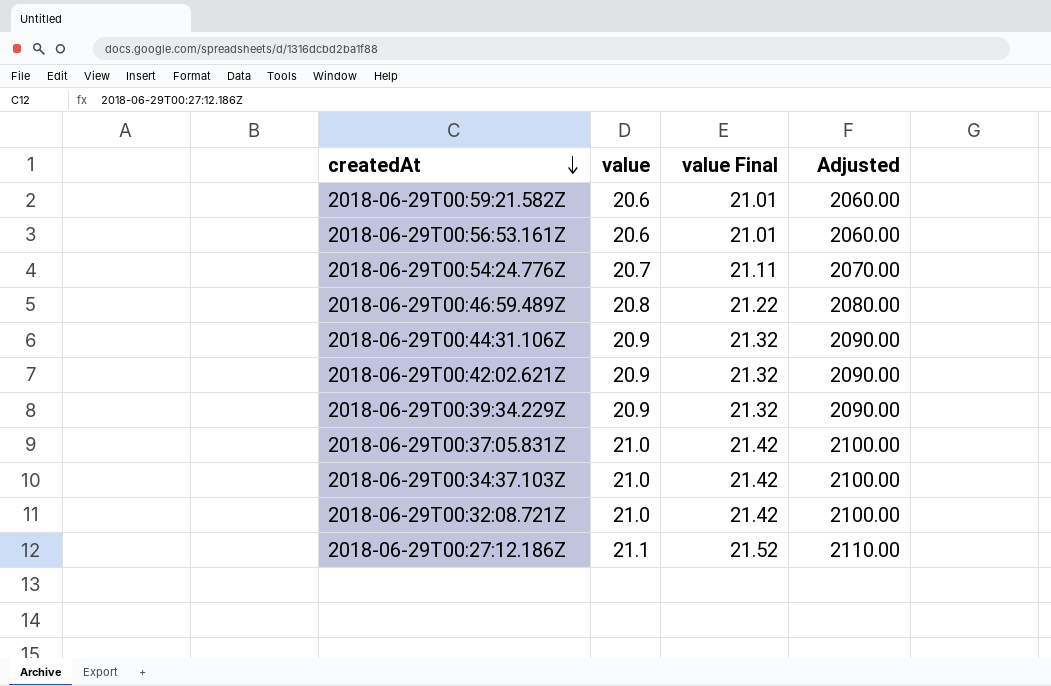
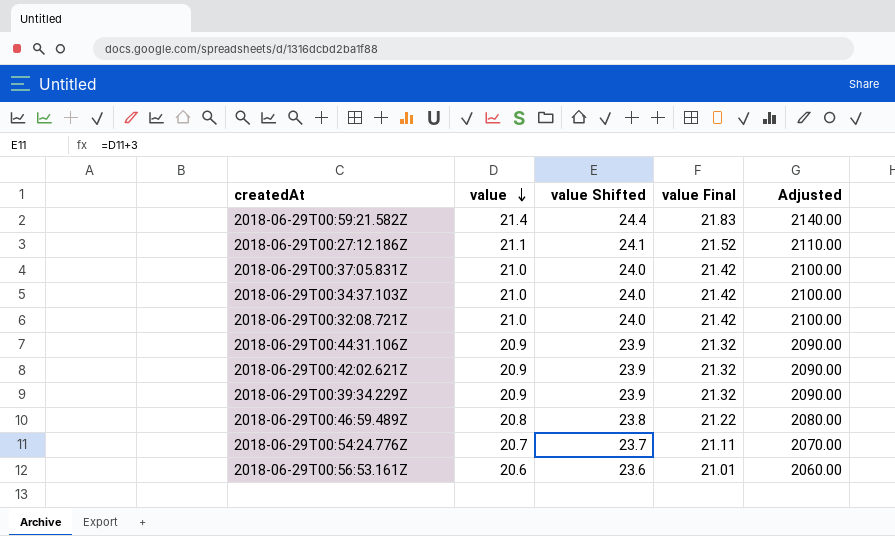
row order: createdAt descending -> value descending
column value Shifted | formula: none -> [value] + 3
2018-06-29T00:59:21.582Z | value: 20.6 -> 21.4
2018-06-29T00:59:21.582Z | value Final: 21.01 -> 21.83
2018-06-29T00:59:21.582Z | Adjusted: 2060.00 -> 2140.00

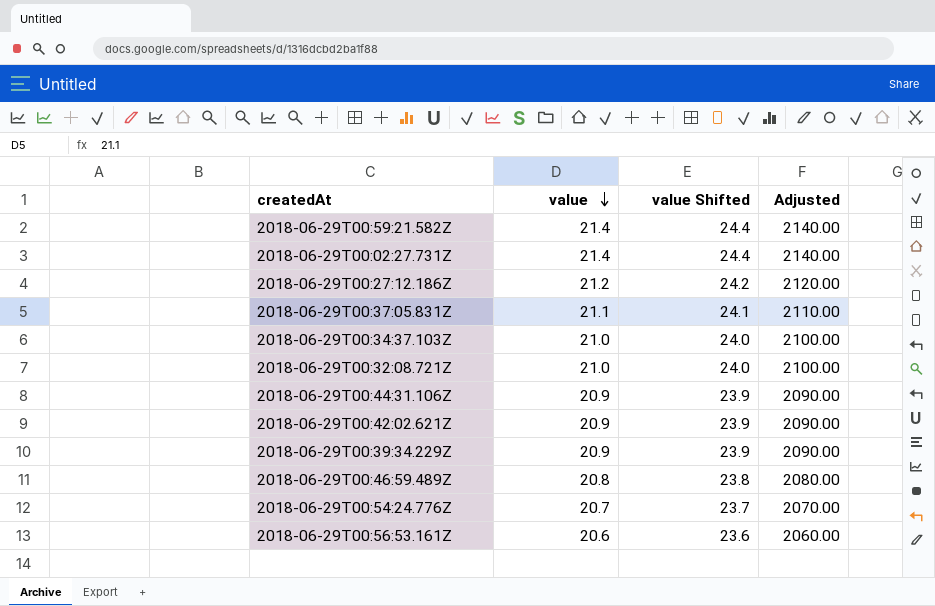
column value Final | formula: [value] * 1.02 -> none
row 2018-06-29T00:02:27.731Z: none -> 21.4 | 24.4 | 2140.00
2018-06-29T00:27:12.186Z | value: 21.1 -> 21.2
2018-06-29T00:27:12.186Z | value Shifted: 24.1 -> 24.2
2018-06-29T00:27:12.186Z | Adjusted: 2110.00 -> 2120.00
2018-06-29T00:37:05.831Z | value: 21.0 -> 21.1
2018-06-29T00:37:05.831Z | value Shifted: 24.0 -> 24.1
2018-06-29T00:37:05.831Z | Adjusted: 2100.00 -> 2110.00

